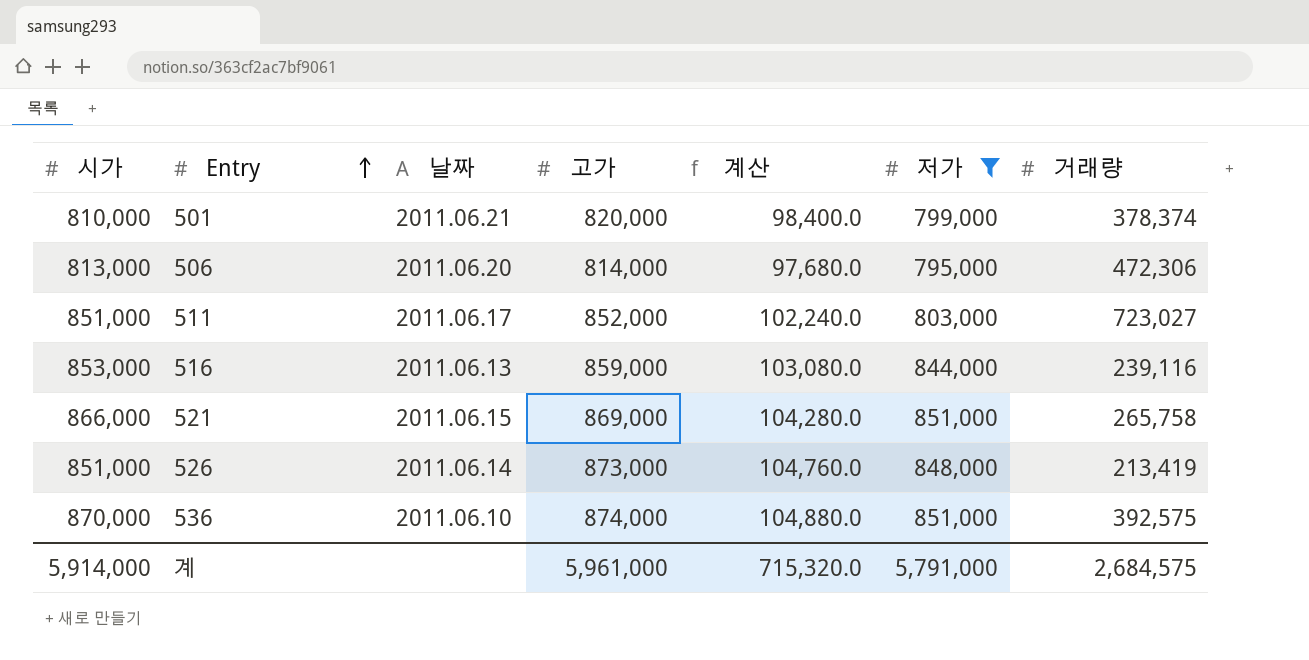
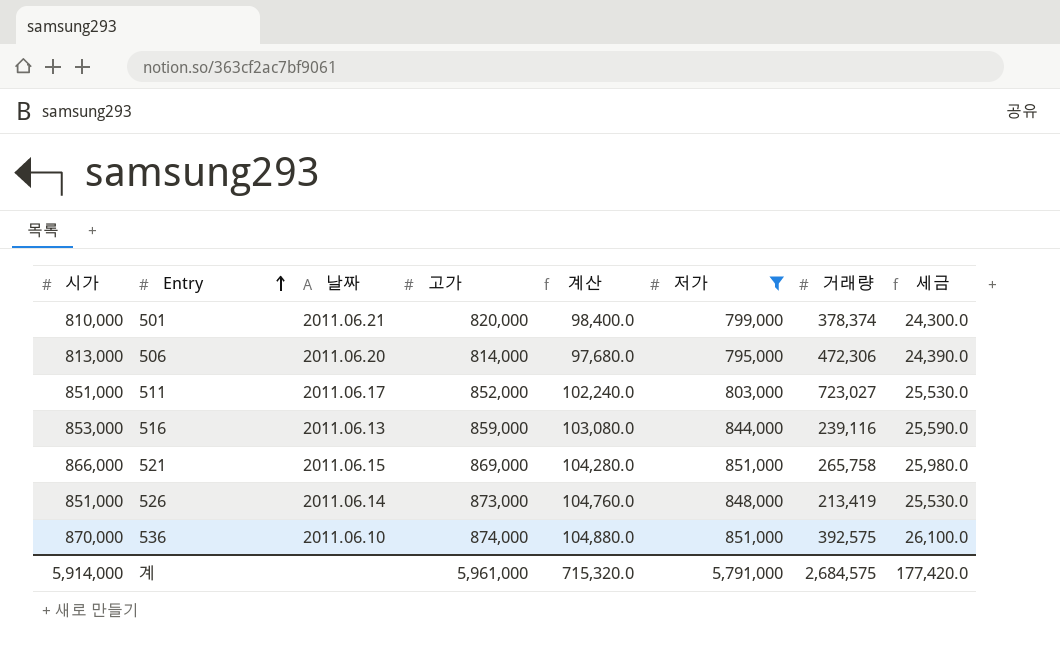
column 세금 | formula: none -> [시가] * 0.03

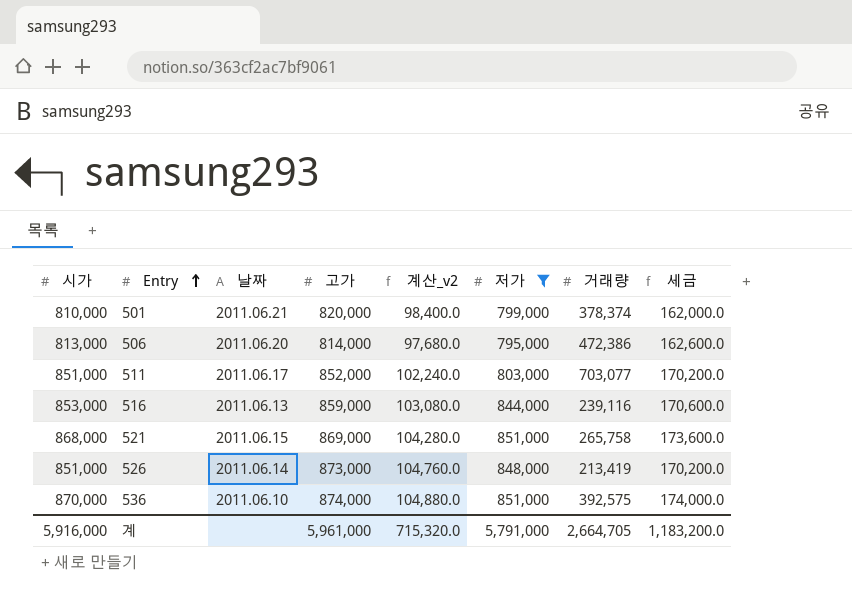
column name: 계산 -> 계산_v2
column 세금 | formula: [시가] * 0.03 -> [시가] * 0.2
506 | 거래량: 472,306 -> 472,386
511 | 거래량: 723,027 -> 703,077
521 | 시가: 866,000 -> 868,000
계 | 시가: 5,914,000 -> 5,916,000
계 | 거래량: 2,684,575 -> 2,664,705
계 | 세금: 177,420.0 -> 1,183,200.0

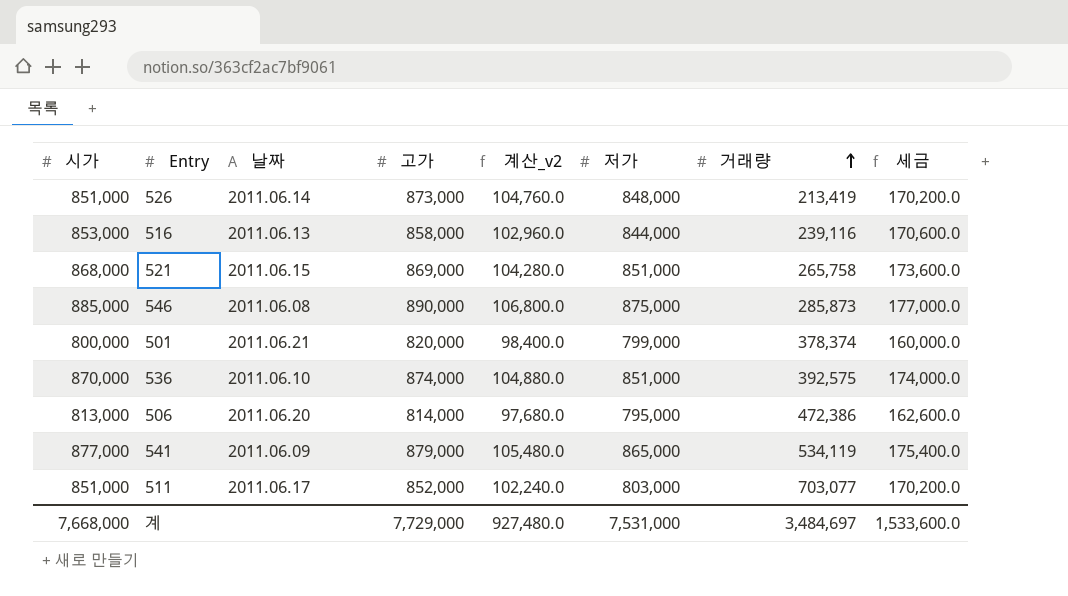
filter: 저가 <= 851,000 -> none
row order: Entry ascending -> 거래량 ascending
516 | 고가: 859,000 -> 858,000
516 | 계산_v2: 103,080.0 -> 102,960.0
501 | 시가: 810,000 -> 800,000
501 | 세금: 162,000.0 -> 160,000.0
계 | 시가: 5,916,000 -> 7,668,000
계 | 고가: 5,961,000 -> 7,729,000
계 | 계산_v2: 715,320.0 -> 927,480.0
계 | 저가: 5,791,000 -> 7,531,000
계 | 거래량: 2,664,705 -> 3,484,697
계 | 세금: 1,183,200.0 -> 1,533,600.0

